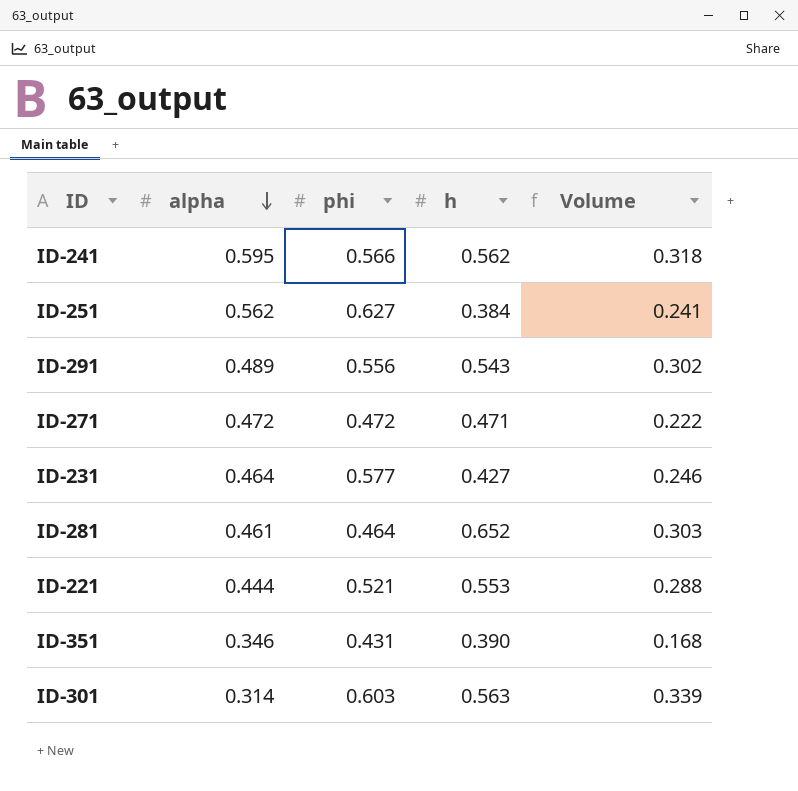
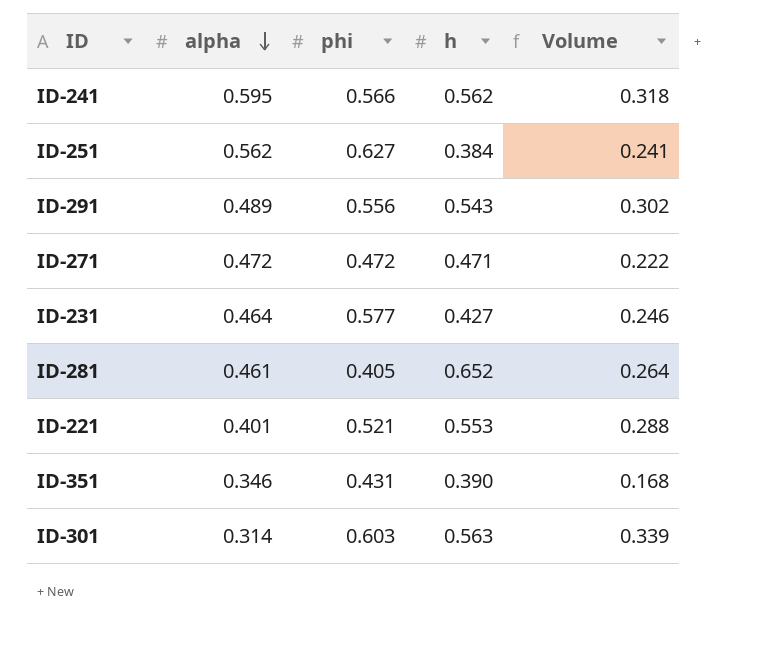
ID-281 | phi: 0.464 -> 0.405
ID-281 | Volume: 0.303 -> 0.264
ID-221 | alpha: 0.444 -> 0.401

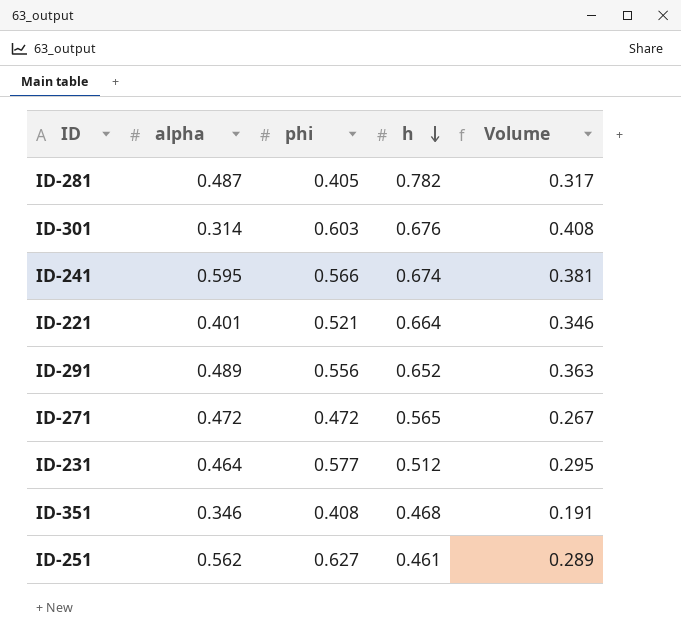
row order: alpha descending -> h descending
ID-281 | alpha: 0.461 -> 0.487
ID-281 | h: 0.652 -> 0.782
ID-281 | Volume: 0.264 -> 0.317
ID-301 | h: 0.563 -> 0.676
ID-301 | Volume: 0.339 -> 0.408
ID-241 | h: 0.562 -> 0.674
ID-241 | Volume: 0.318 -> 0.381
ID-221 | h: 0.553 -> 0.664
ID-221 | Volume: 0.288 -> 0.346
ID-291 | h: 0.543 -> 0.652
ID-291 | Volume: 0.302 -> 0.363
ID-271 | h: 0.471 -> 0.565
ID-271 | Volume: 0.222 -> 0.267
ID-231 | h: 0.427 -> 0.512
ID-231 | Volume: 0.246 -> 0.295
ID-351 | phi: 0.431 -> 0.408
ID-351 | h: 0.390 -> 0.468
ID-351 | Volume: 0.168 -> 0.191
ID-251 | h: 0.384 -> 0.461
ID-251 | Volume: 0.241 -> 0.289

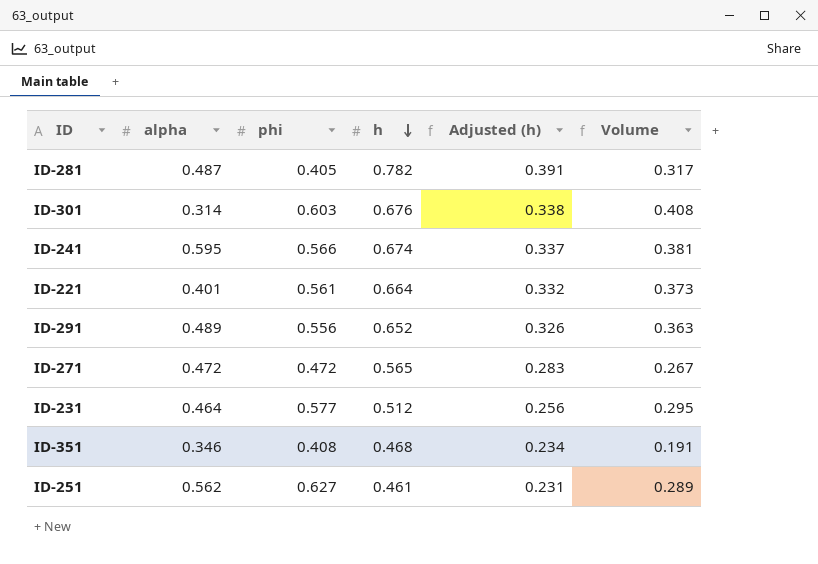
column Adjusted (h) | formula: none -> [h] * 0.5
ID-221 | phi: 0.521 -> 0.561
ID-221 | Volume: 0.346 -> 0.373

